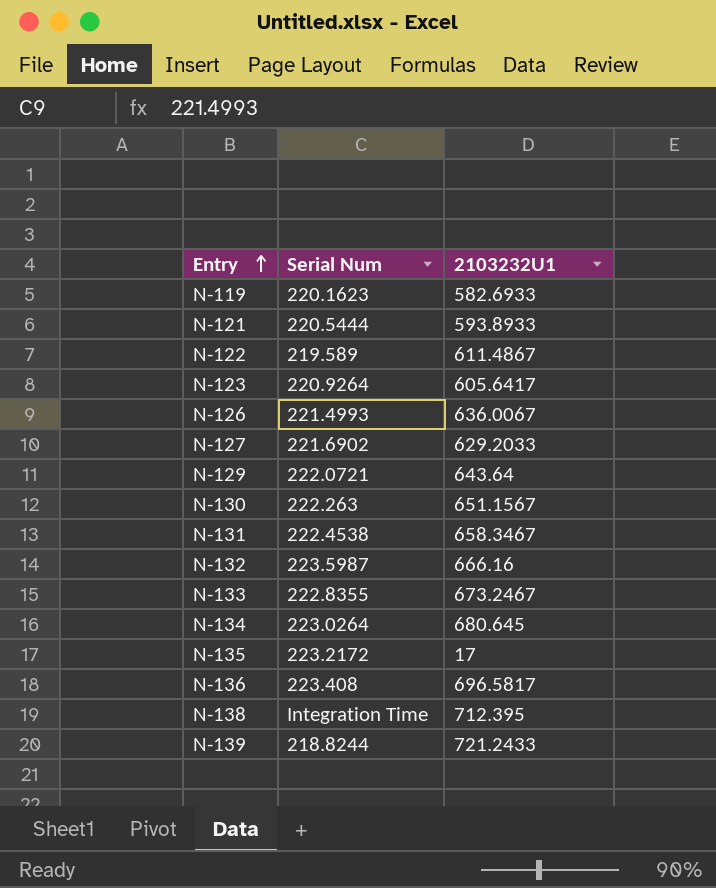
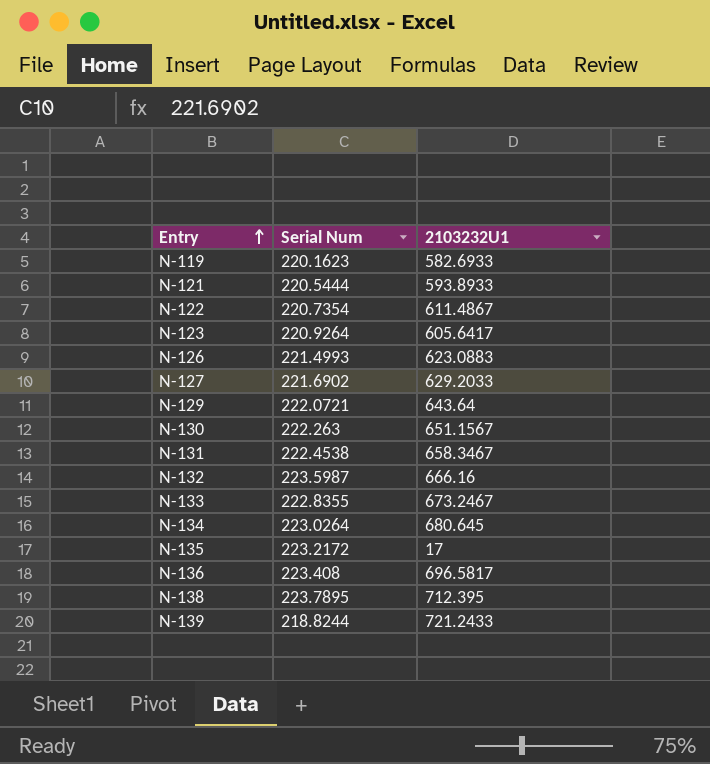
N-122 | Serial Num: 219.589 -> 220.7354
N-126 | 2103232U1: 636.0067 -> 623.0883
N-138 | Serial Num: Integration Time -> 223.7895

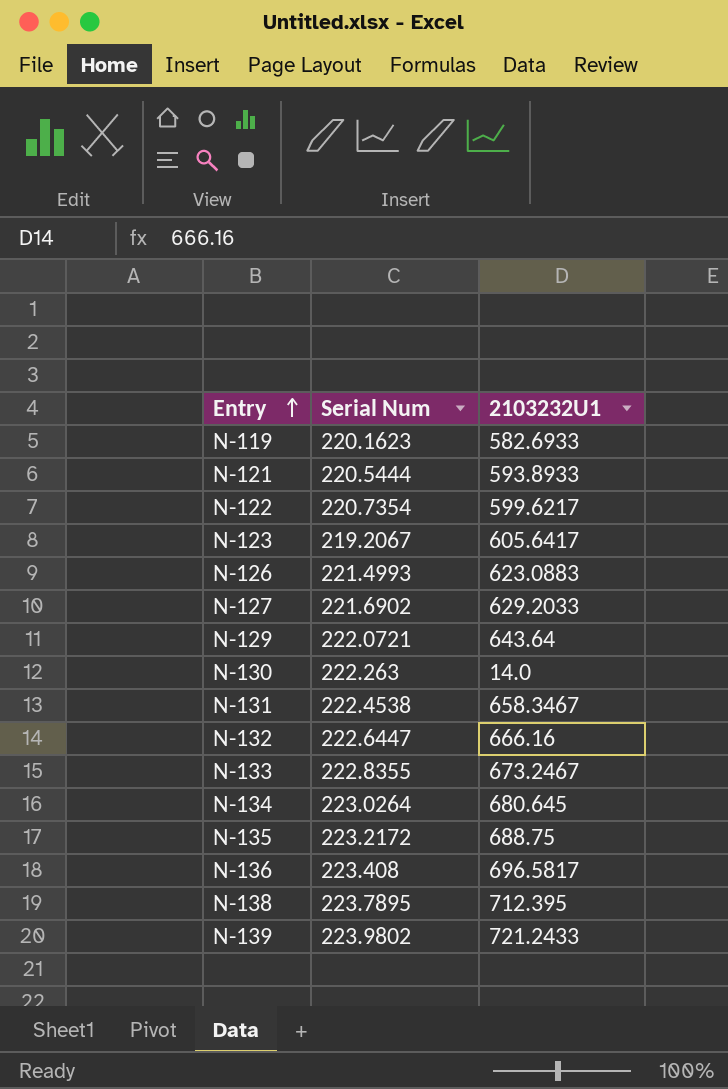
N-122 | 2103232U1: 611.4867 -> 599.6217
N-123 | Serial Num: 220.9264 -> 219.2067
N-130 | 2103232U1: 651.1567 -> 14.0
N-132 | Serial Num: 223.5987 -> 222.6447
N-135 | 2103232U1: 17 -> 688.75
N-139 | Serial Num: 218.8244 -> 223.9802

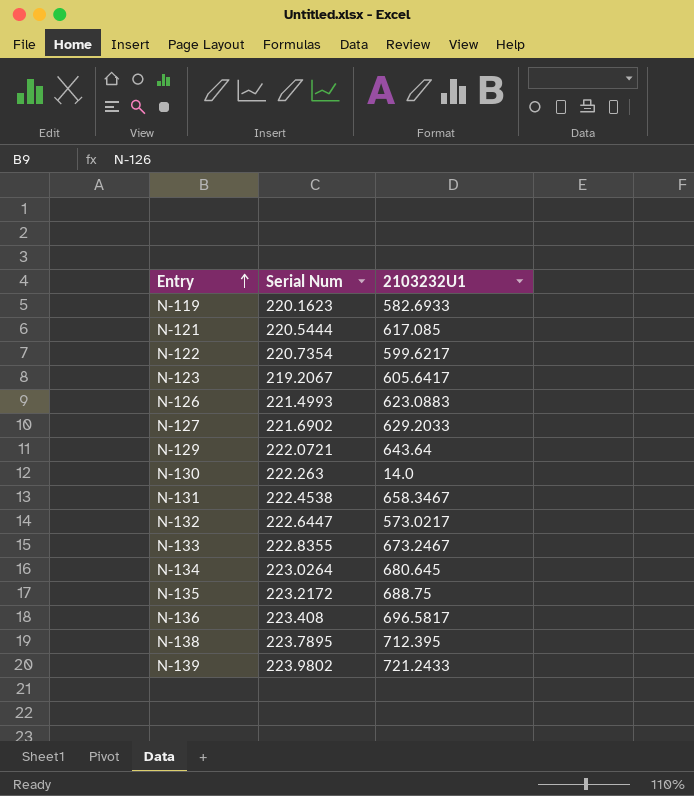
N-121 | 2103232U1: 593.8933 -> 617.085
N-132 | 2103232U1: 666.16 -> 573.0217

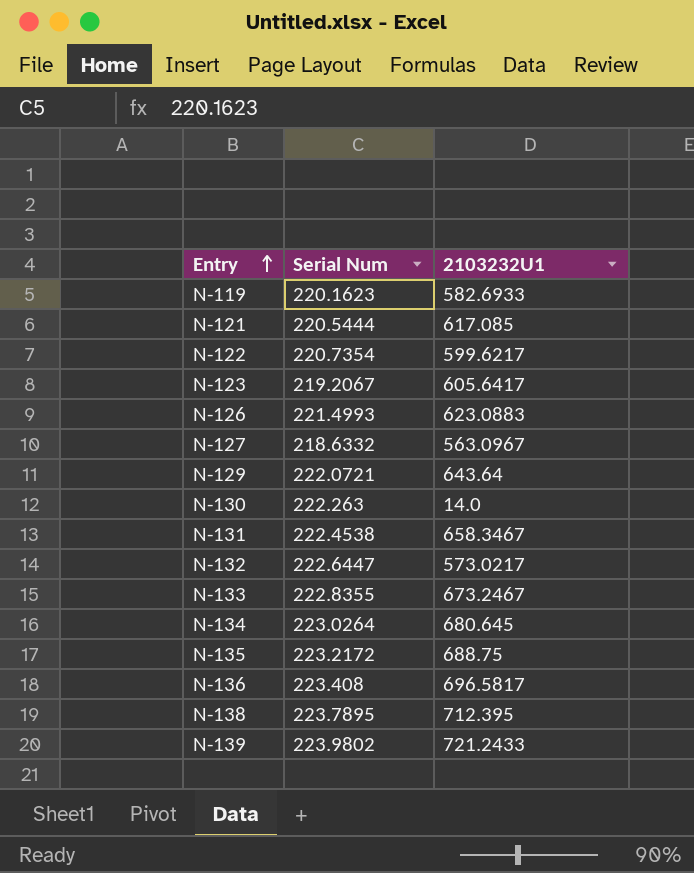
N-127 | Serial Num: 221.6902 -> 218.6332
N-127 | 2103232U1: 629.2033 -> 563.0967

